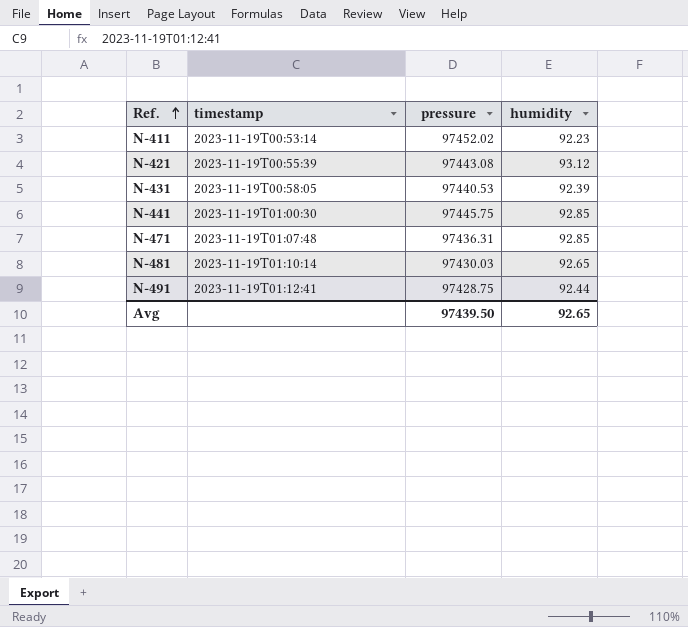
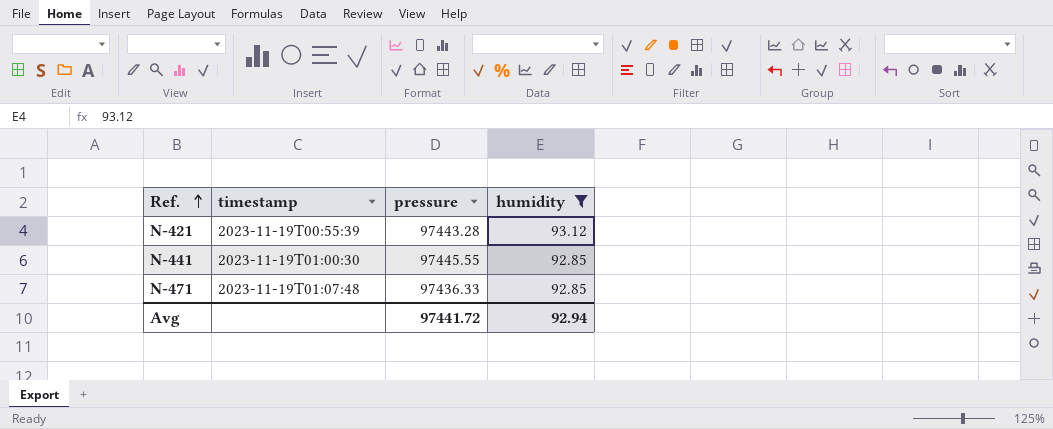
filter: none -> humidity >= 92.85
N-421 | pressure: 97443.08 -> 97443.28
N-441 | pressure: 97445.75 -> 97445.55
N-471 | pressure: 97436.31 -> 97436.33
Avg | pressure: 97439.50 -> 97441.72
Avg | humidity: 92.65 -> 92.94

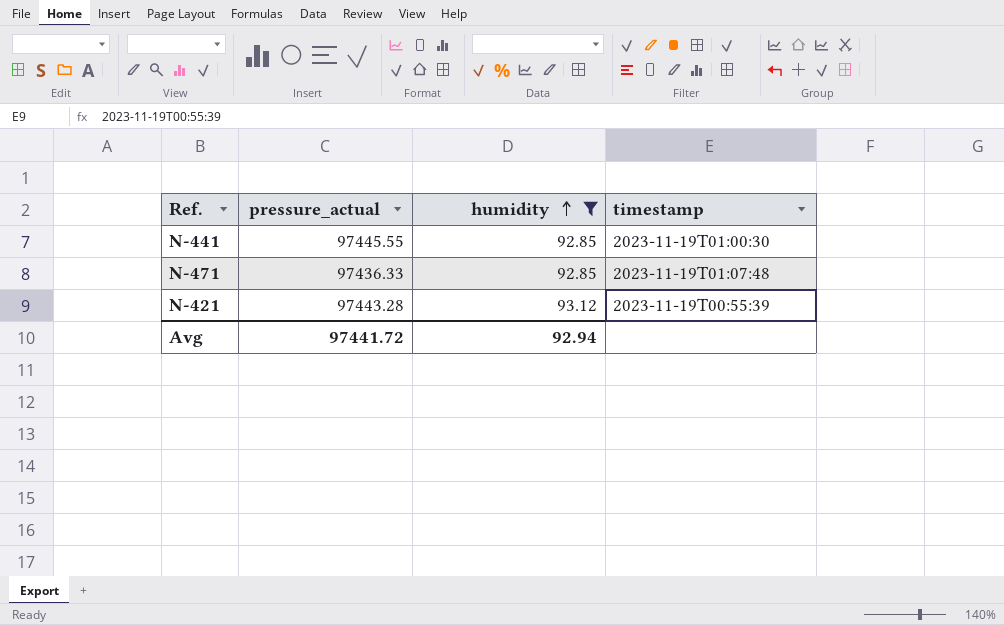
row order: Ref. ascending -> humidity ascending
column name: pressure -> pressure_actual
column timestamp | position: 2 -> 4

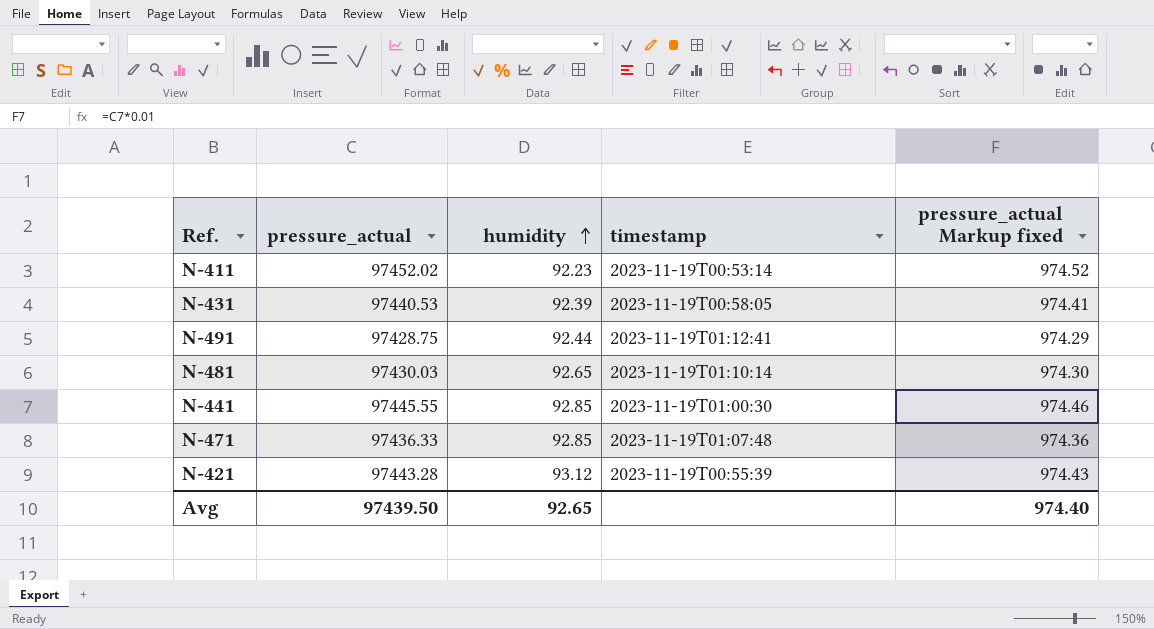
filter: humidity >= 92.85 -> none
column pressure_actual Markup fixed | formula: none -> [pressure_actual] * 0.01
Avg | pressure_actual: 97441.72 -> 97439.50
Avg | humidity: 92.94 -> 92.65

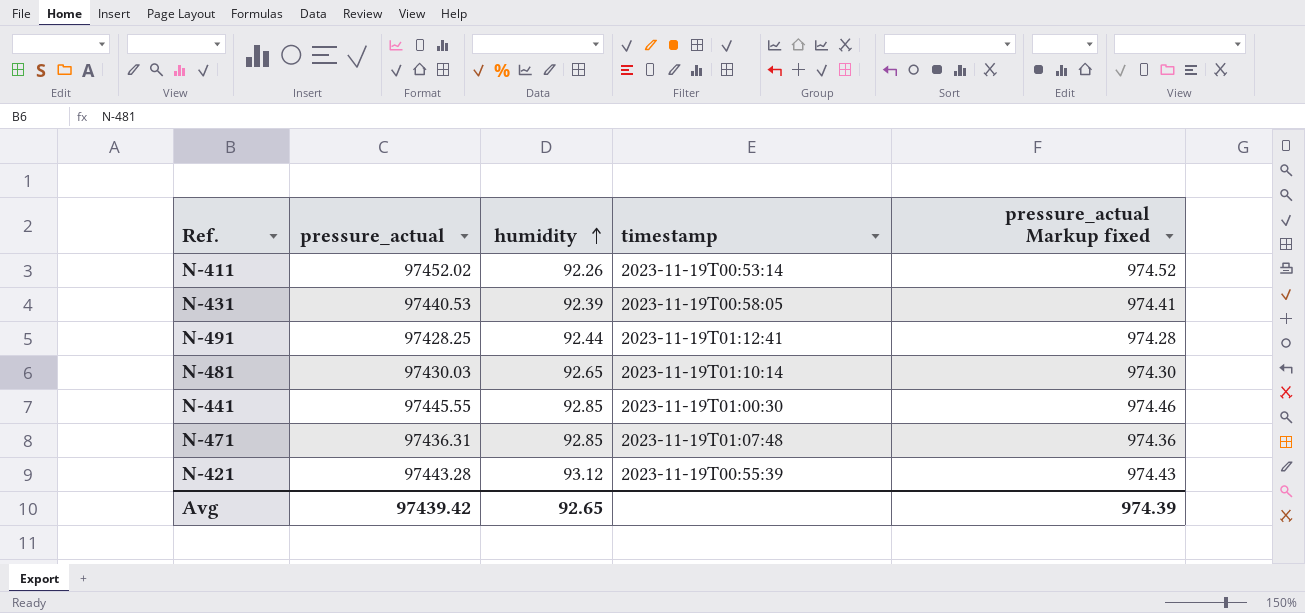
N-411 | humidity: 92.23 -> 92.26
N-491 | pressure_actual: 97428.75 -> 97428.25
N-491 | pressure_actual Markup fixed: 974.29 -> 974.28
N-471 | pressure_actual: 97436.33 -> 97436.31
Avg | pressure_actual: 97439.50 -> 97439.42
Avg | pressure_actual Markup fixed: 974.40 -> 974.39

